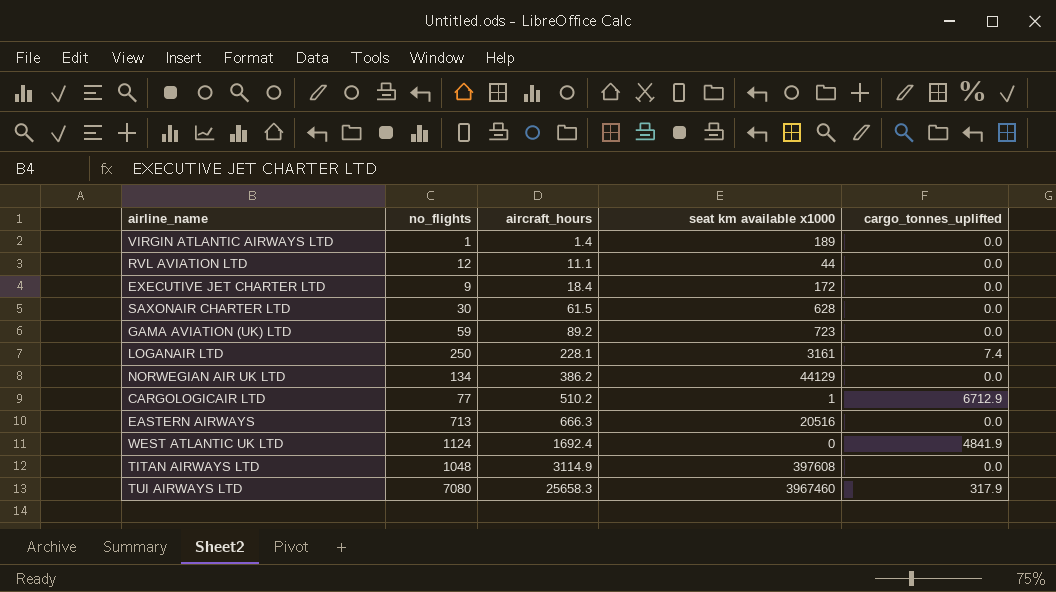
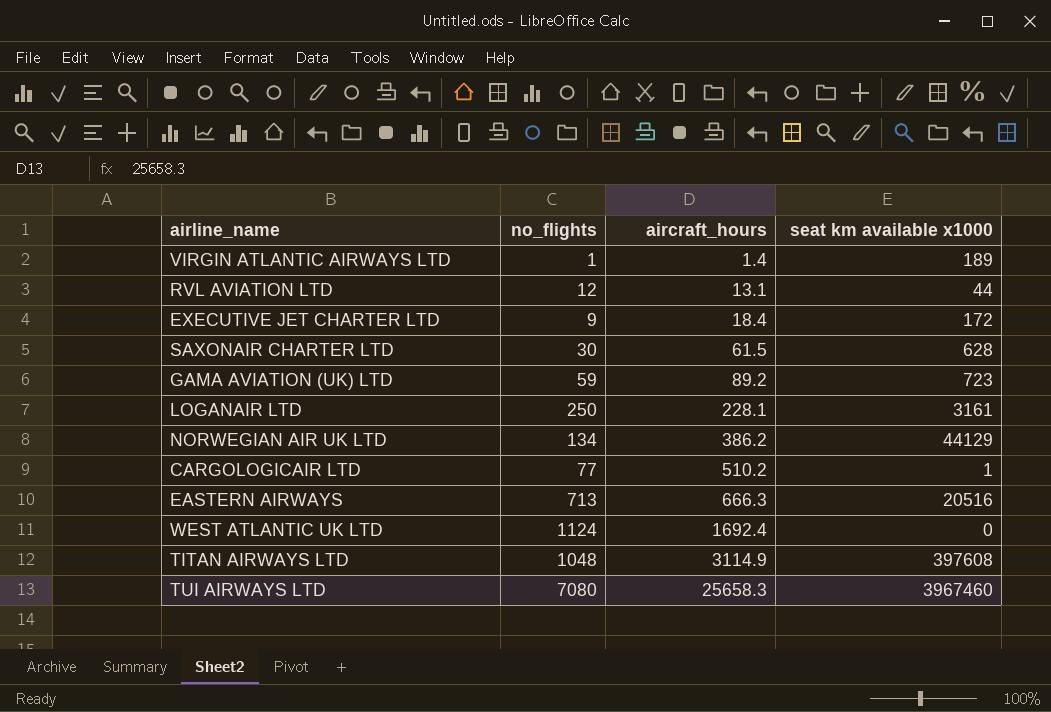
column cargo_tonnes_uplifted | position: 5 -> none
RVL AVIATION LTD | aircraft_hours: 11.1 -> 13.1

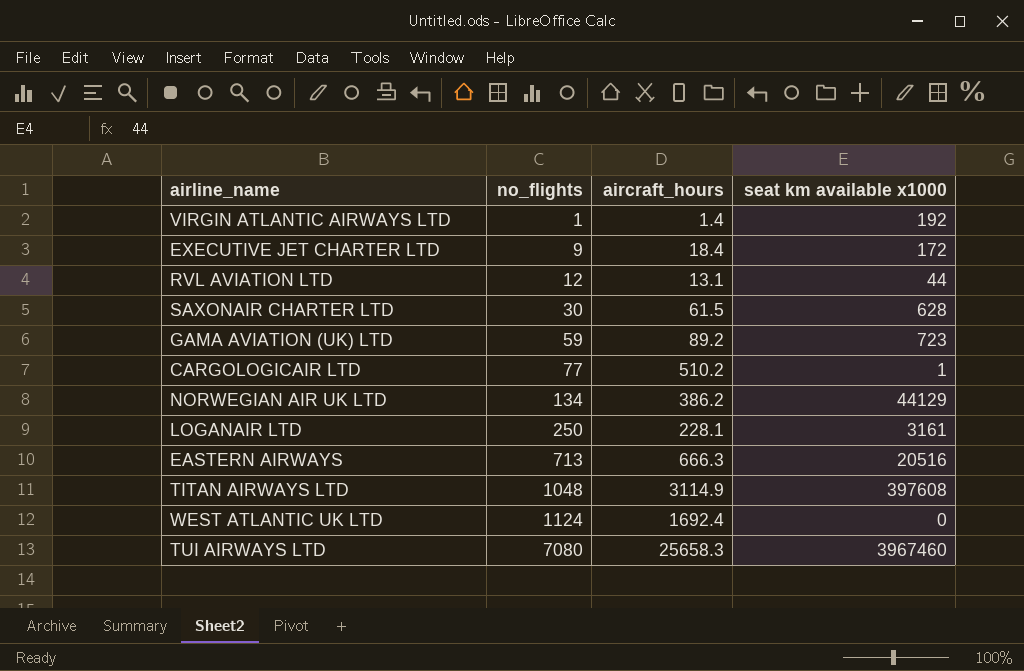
row order: aircraft_hours ascending -> no_flights ascending
VIRGIN ATLANTIC AIRWAYS LTD | seat km available x1000: 189 -> 192

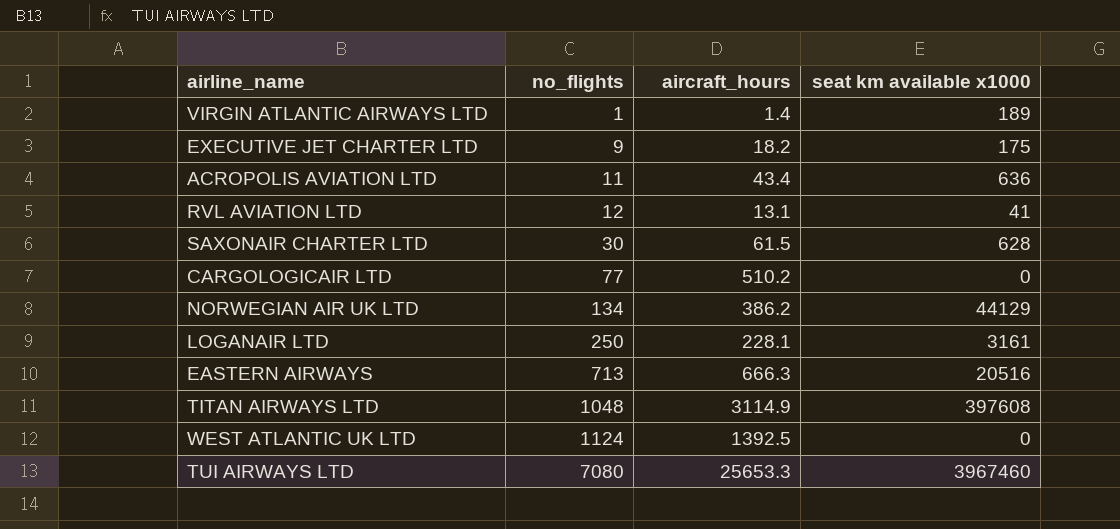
row GAMA AVIATION (UK) LTD: 59 | 89.2 | 723 -> none
VIRGIN ATLANTIC AIRWAYS LTD | seat km available x1000: 192 -> 189
EXECUTIVE JET CHARTER LTD | aircraft_hours: 18.4 -> 18.2
EXECUTIVE JET CHARTER LTD | seat km available x1000: 172 -> 175
row ACROPOLIS AVIATION LTD: none -> 11 | 43.4 | 636
RVL AVIATION LTD | seat km available x1000: 44 -> 41
CARGOLOGICAIR LTD | seat km available x1000: 1 -> 0
WEST ATLANTIC UK LTD | aircraft_hours: 1692.4 -> 1392.5
TUI AIRWAYS LTD | aircraft_hours: 25658.3 -> 25653.3

